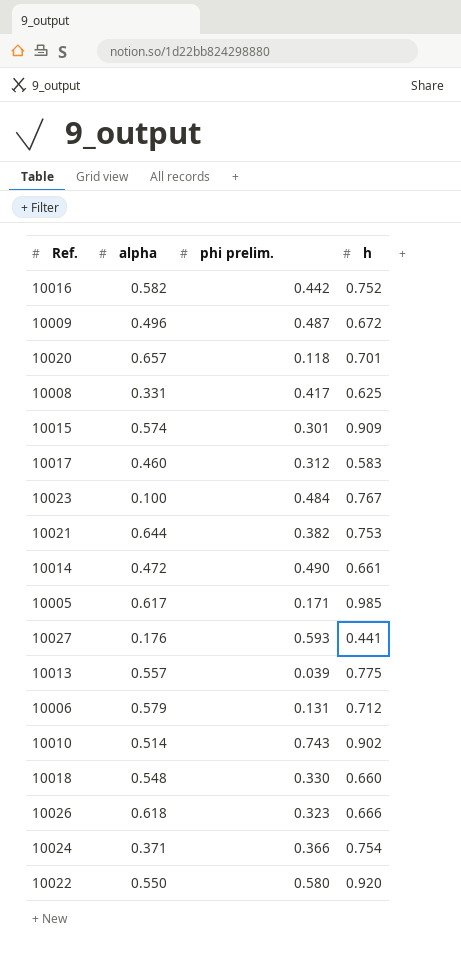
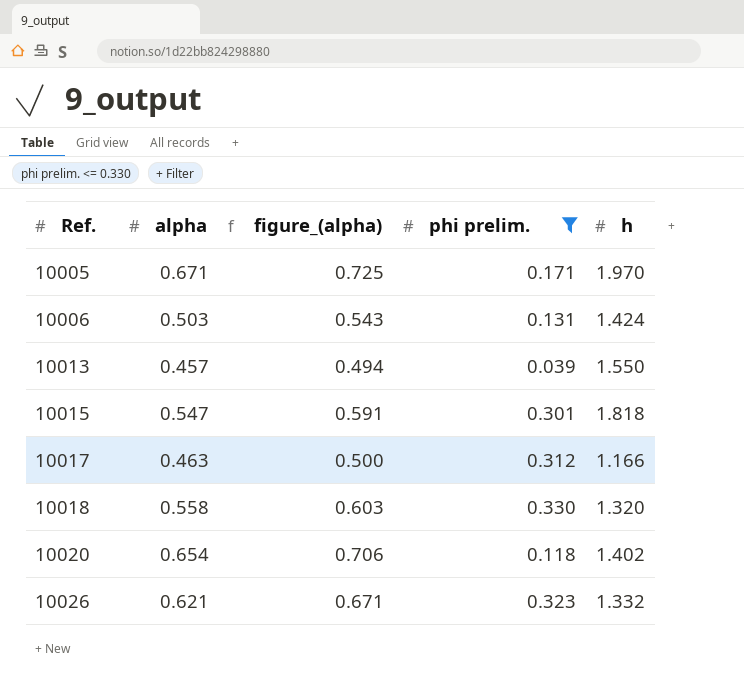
filter: none -> phi prelim. <= 0.330
row order: none -> Ref. ascending
column figure_(alpha) | formula: none -> [alpha] * 1.08
10005 | alpha: 0.617 -> 0.671
10005 | h: 0.985 -> 1.970
10006 | alpha: 0.579 -> 0.503
10006 | h: 0.712 -> 1.424
10013 | alpha: 0.557 -> 0.457
10013 | h: 0.775 -> 1.550
10015 | alpha: 0.574 -> 0.547
10015 | h: 0.909 -> 1.818
10017 | alpha: 0.460 -> 0.463
10017 | h: 0.583 -> 1.166
10018 | alpha: 0.548 -> 0.558
10018 | h: 0.660 -> 1.320
10020 | alpha: 0.657 -> 0.654
10020 | h: 0.701 -> 1.402
10026 | alpha: 0.618 -> 0.621
10026 | h: 0.666 -> 1.332

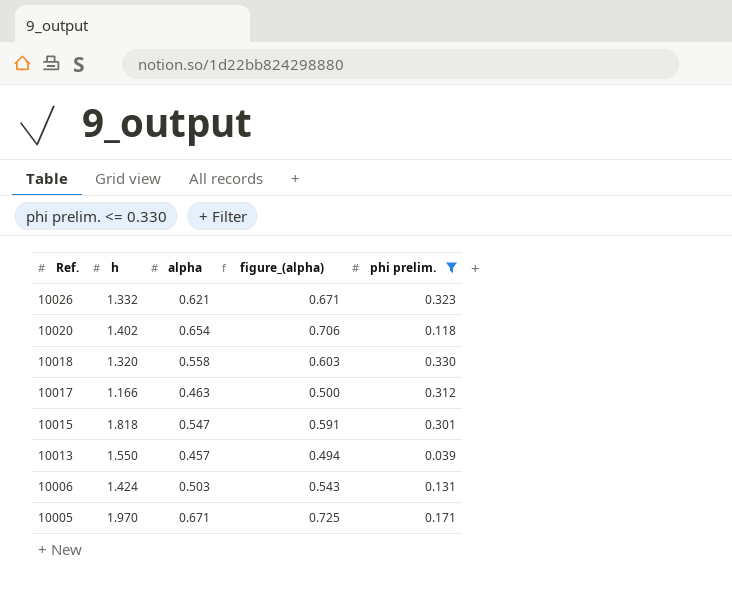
row order: Ref. ascending -> Ref. descending
column h | position: 5 -> 2

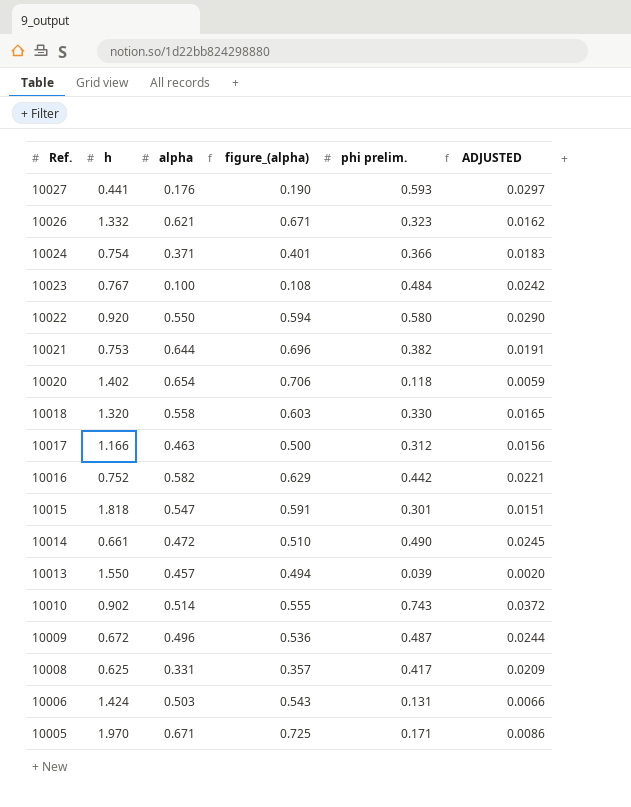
filter: phi prelim. <= 0.330 -> none
column ADJUSTED | formula: none -> [phi prelim.] * 0.05

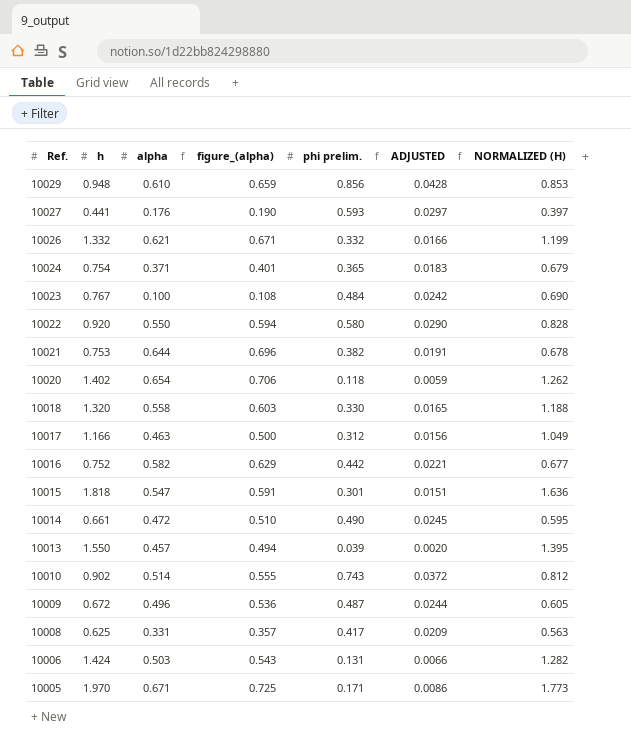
column NORMALIZED (H) | formula: none -> [h] * 0.9
row 10029: none -> 0.948 | 0.610 | 0.659 | 0.856 | 0.0428 | 0.853
10026 | phi prelim.: 0.323 -> 0.332
10026 | ADJUSTED: 0.0162 -> 0.0166
10024 | phi prelim.: 0.366 -> 0.365

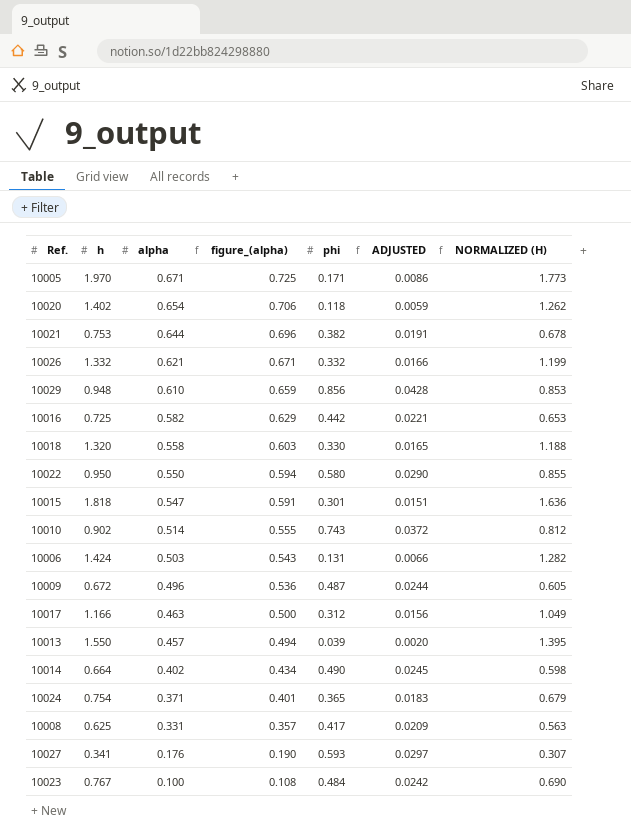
row order: Ref. descending -> alpha descending
column name: phi prelim. -> phi
10016 | h: 0.752 -> 0.725
10016 | NORMALIZED (H): 0.677 -> 0.653
10022 | h: 0.920 -> 0.950
10022 | NORMALIZED (H): 0.828 -> 0.855
10014 | h: 0.661 -> 0.664
10014 | alpha: 0.472 -> 0.402
10014 | figure_(alpha): 0.510 -> 0.434
10014 | NORMALIZED (H): 0.595 -> 0.598
10027 | h: 0.441 -> 0.341
10027 | NORMALIZED (H): 0.397 -> 0.307

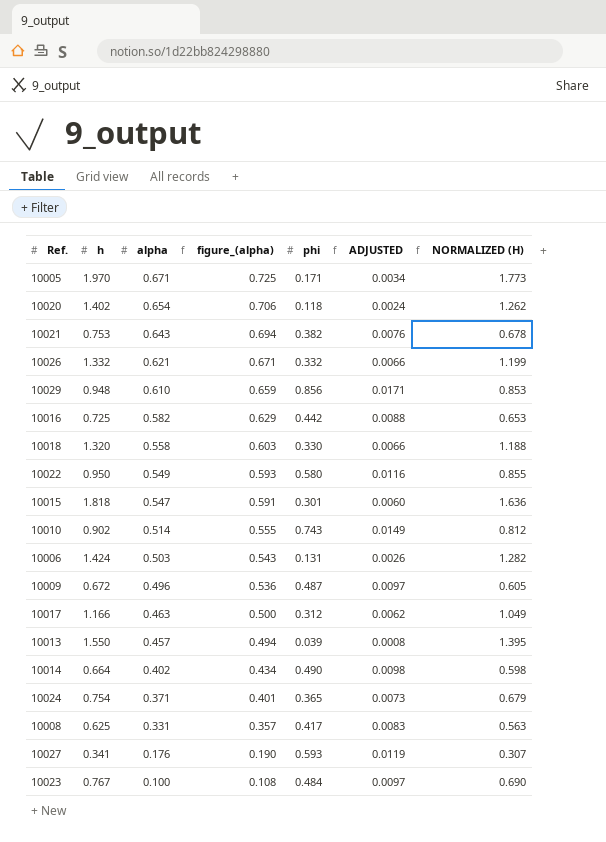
column ADJUSTED | formula: [phi] * 0.05 -> [phi] * 0.02
10021 | alpha: 0.644 -> 0.643
10021 | figure_(alpha): 0.696 -> 0.694
10022 | alpha: 0.550 -> 0.549
10022 | figure_(alpha): 0.594 -> 0.593

